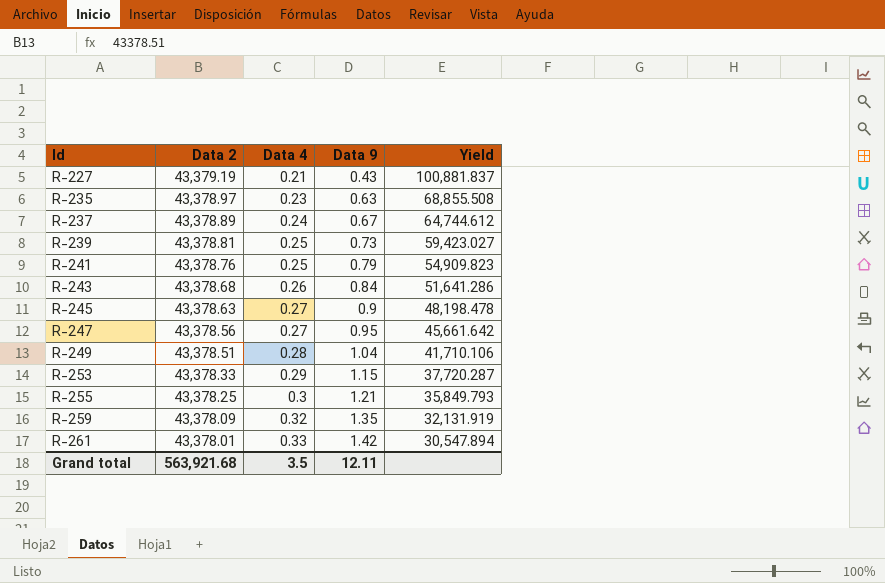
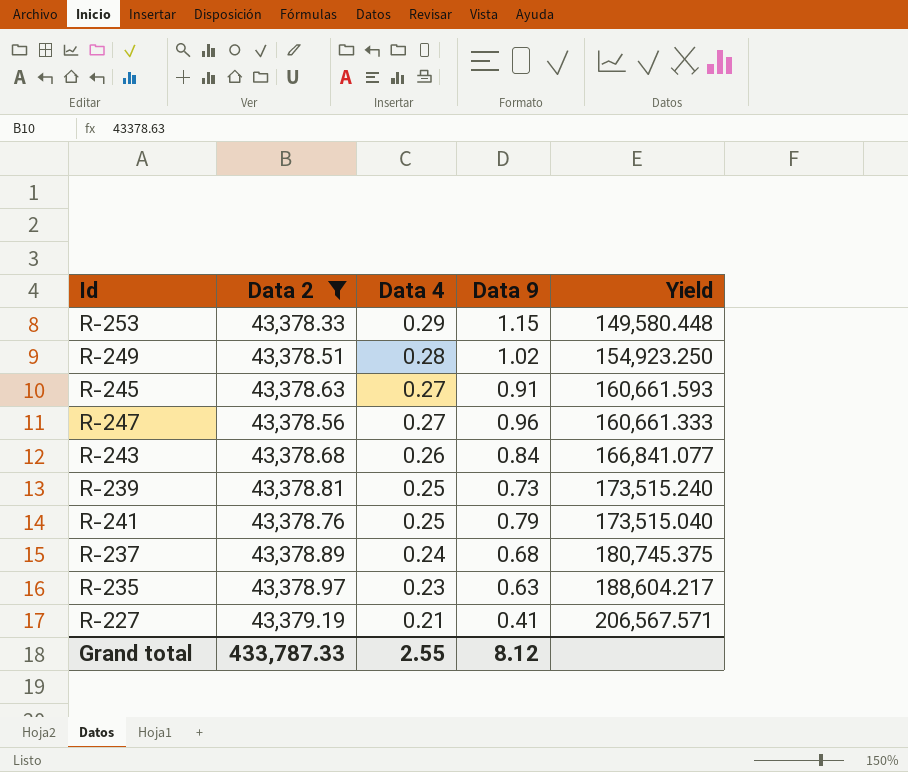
filter: none -> Data 2 >= 43,378.33
row order: Id ascending -> Data 4 descending
column Yield | formula: [Data 2] / [Data 9] -> [Data 2] / [Data 4]
R-249 | Data 9: 1.04 -> 1.02
R-245 | Data 9: 0.9 -> 0.91
R-247 | Data 9: 0.95 -> 0.96
R-237 | Data 9: 0.67 -> 0.68
R-227 | Data 9: 0.43 -> 0.41
Grand total | Data 2: 563,921.68 -> 433,787.33
Grand total | Data 4: 3.5 -> 2.55
Grand total | Data 9: 12.11 -> 8.12

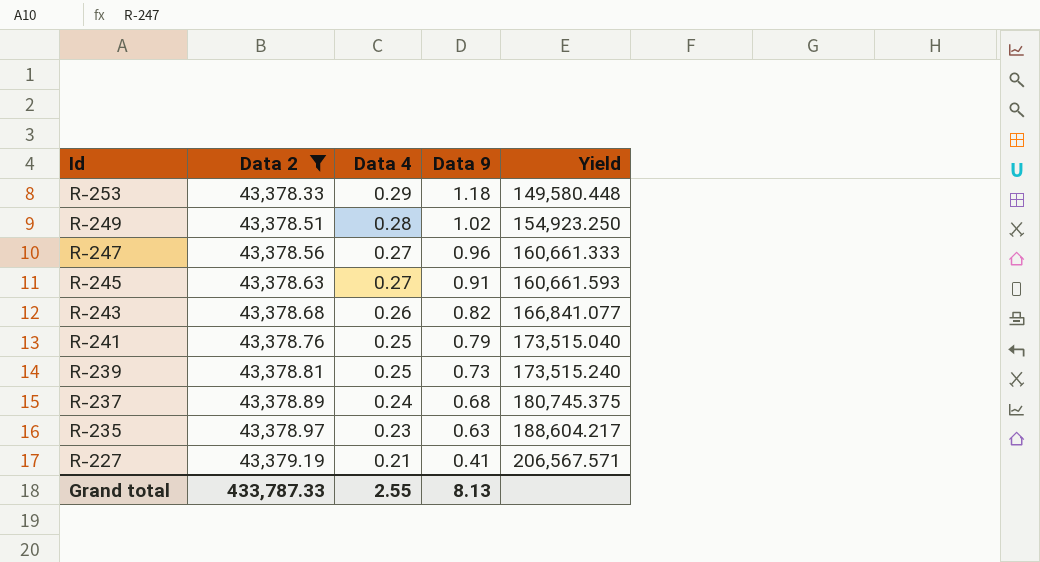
row order: Data 4 descending -> Id descending
R-253 | Data 9: 1.15 -> 1.18
R-243 | Data 9: 0.84 -> 0.82
Grand total | Data 9: 8.12 -> 8.13

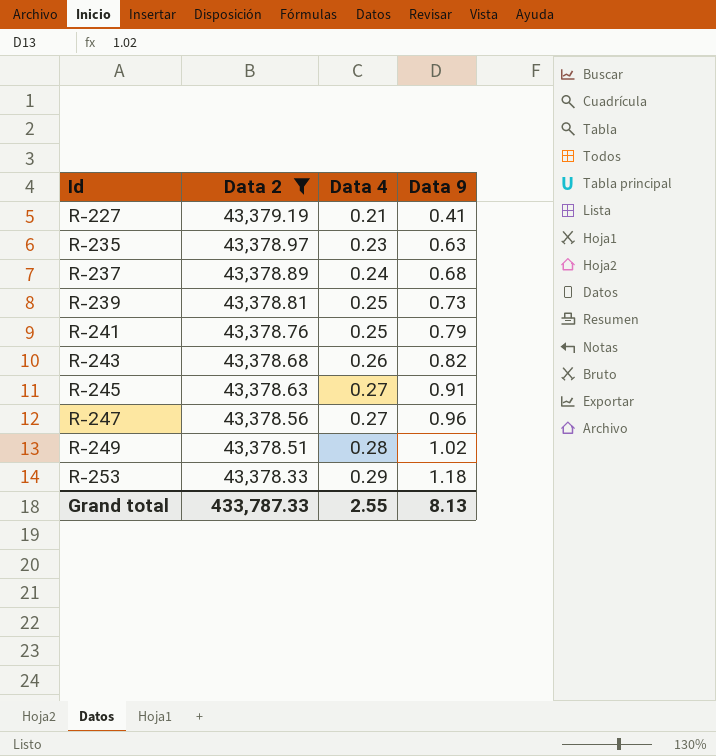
row order: Id descending -> Id ascending
column Yield | formula: [Data 2] / [Data 4] -> none

